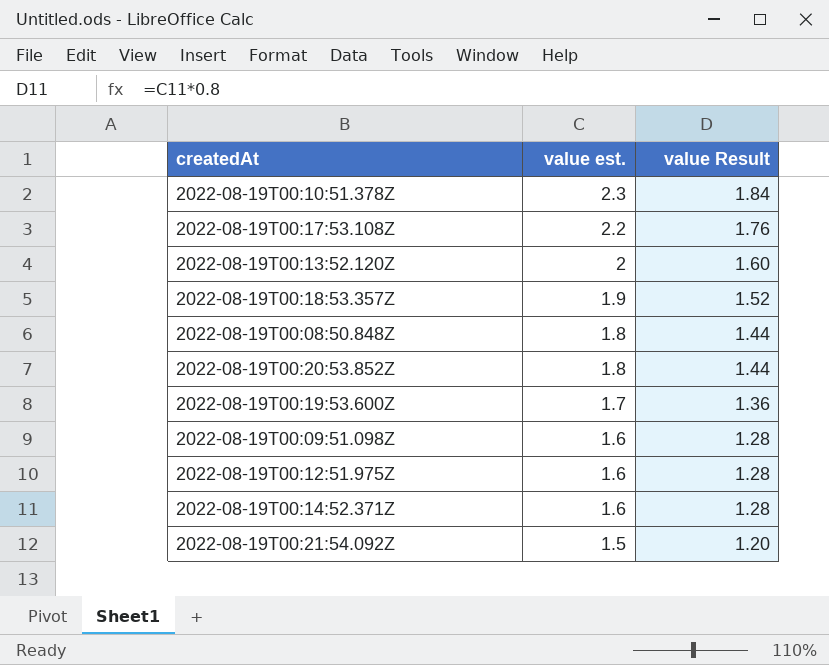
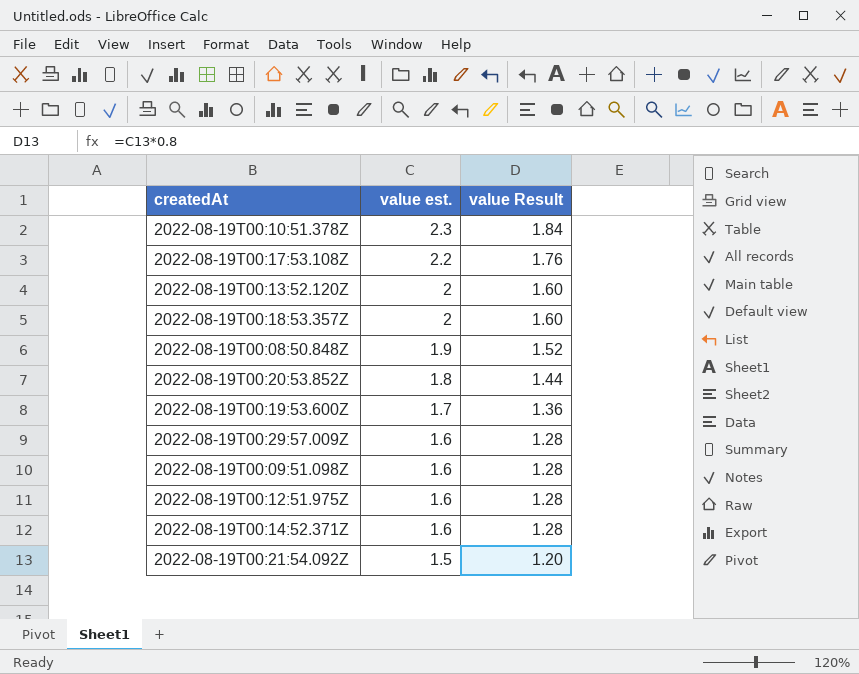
2022-08-19T00:18:53.357Z | value est.: 1.9 -> 2
2022-08-19T00:18:53.357Z | value Result: 1.52 -> 1.60
2022-08-19T00:08:50.848Z | value est.: 1.8 -> 1.9
2022-08-19T00:08:50.848Z | value Result: 1.44 -> 1.52
row 2022-08-19T00:29:57.009Z: none -> 1.6 | 1.28

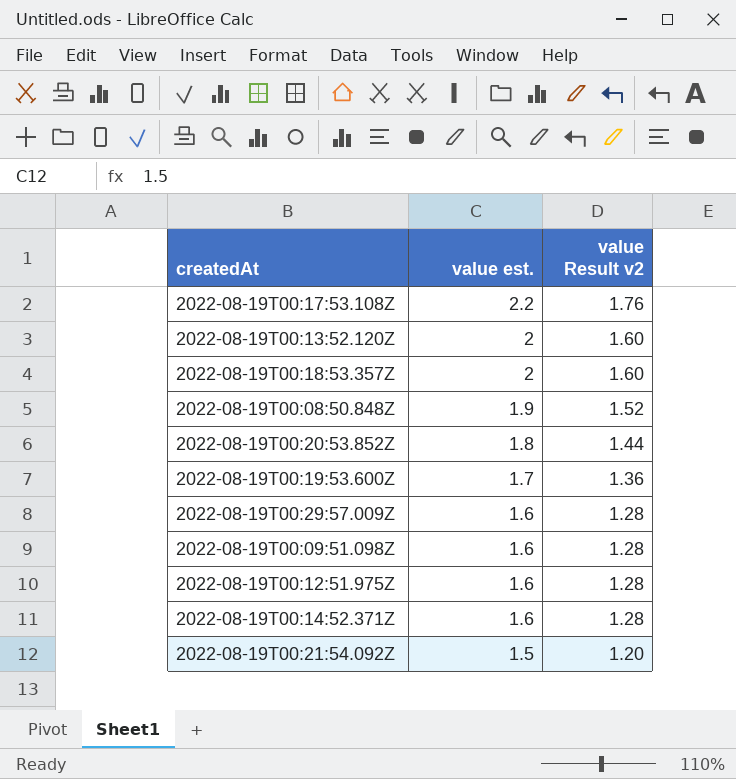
column name: value Result -> value Result v2
row 2022-08-19T00:10:51.378Z: 2.3 | 1.84 -> none

